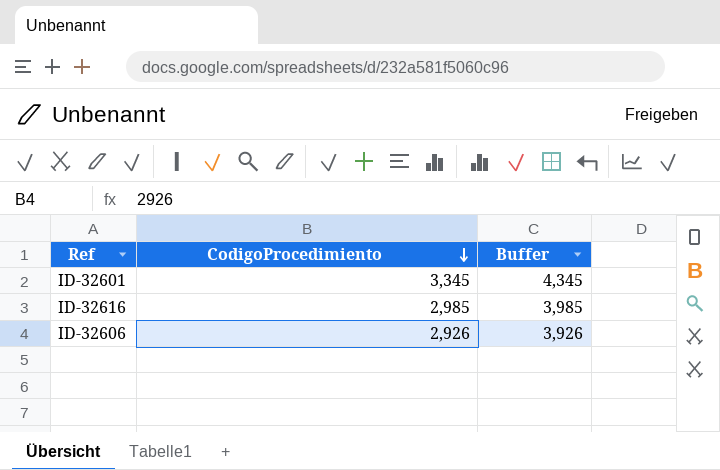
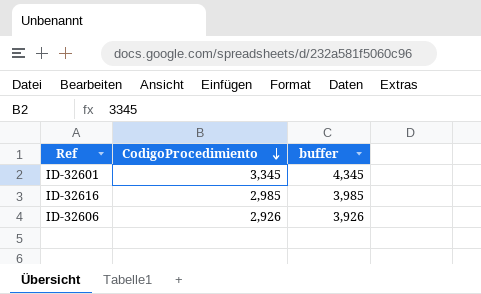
column name: Buffer -> buffer

